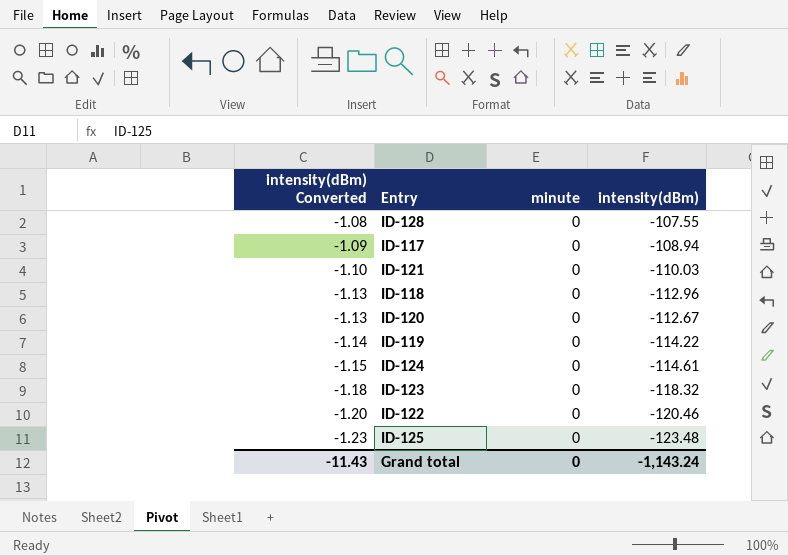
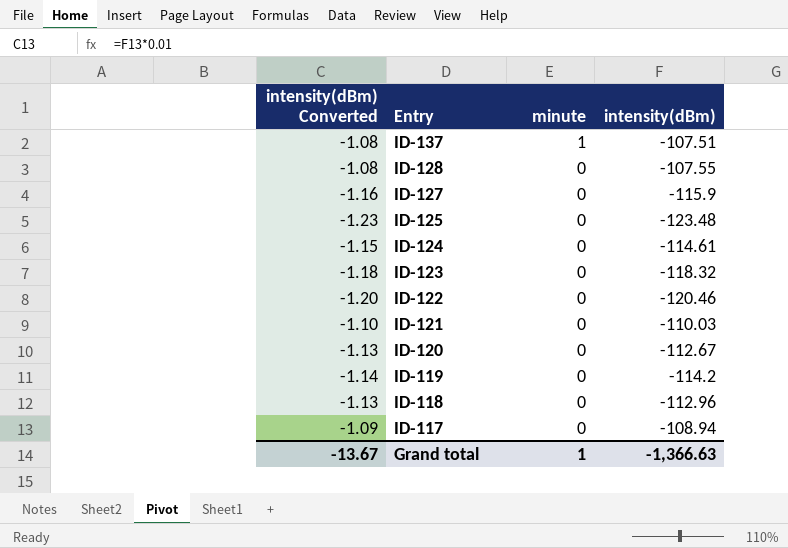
row order: intensity(dBm) Converted descending -> Entry descending
row ID-137: none -> -1.08 | 1 | -107.51
row ID-127: none -> -1.16 | 0 | -115.9
ID-119 | intensity(dBm): -114.22 -> -114.2
Grand total | intensity(dBm) Converted: -11.43 -> -13.67
Grand total | minute: 0 -> 1
Grand total | intensity(dBm): -1,143.24 -> -1,366.63

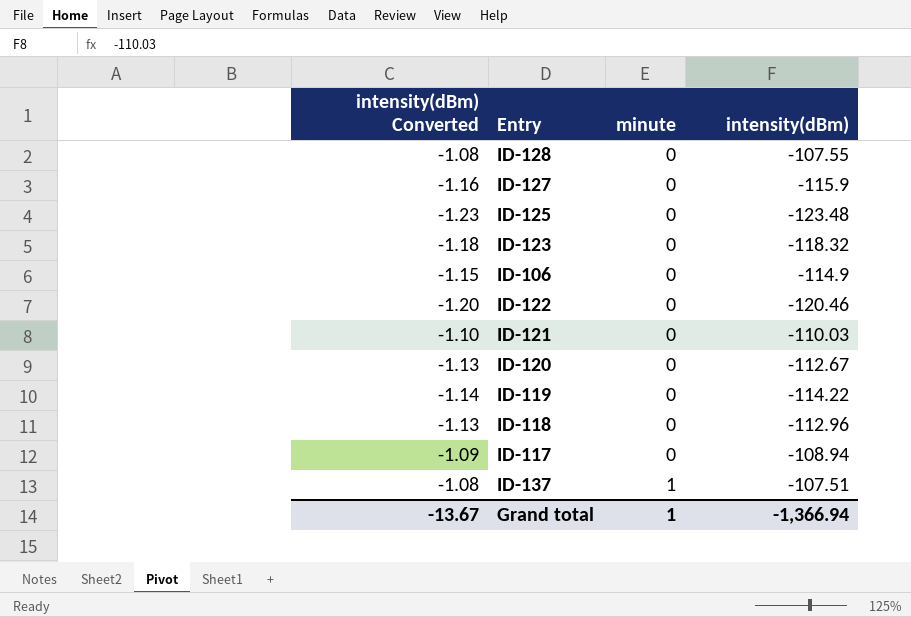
row order: Entry descending -> minute ascending
row ID-124: -1.15 | 0 | -114.61 -> none
row ID-106: none -> -1.15 | 0 | -114.9
ID-119 | intensity(dBm): -114.2 -> -114.22
Grand total | intensity(dBm): -1,366.63 -> -1,366.94

